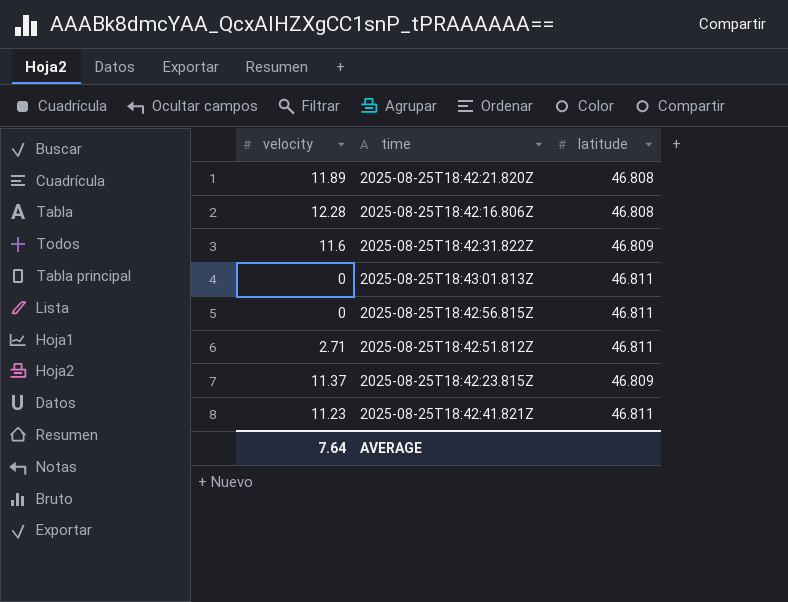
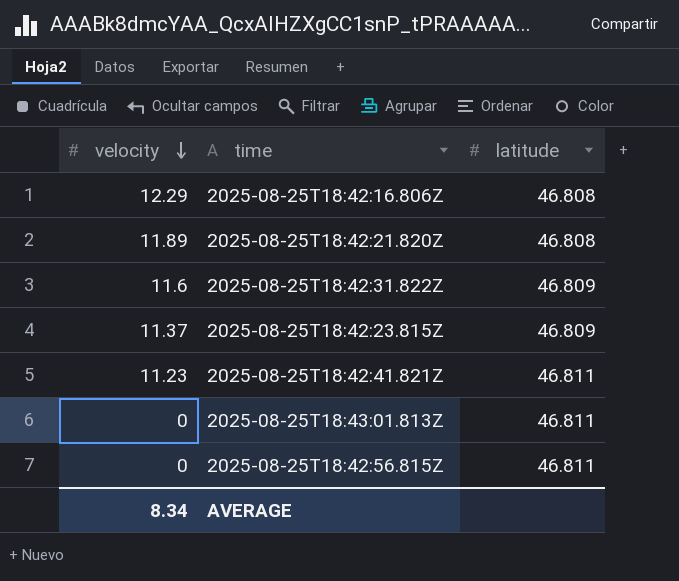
row order: none -> velocity descending
row 2025-08-25T18:42:51.812Z: 2.71 | 46.811 -> none
2025-08-25T18:42:16.806Z | velocity: 12.28 -> 12.29
AVERAGE | velocity: 7.64 -> 8.34

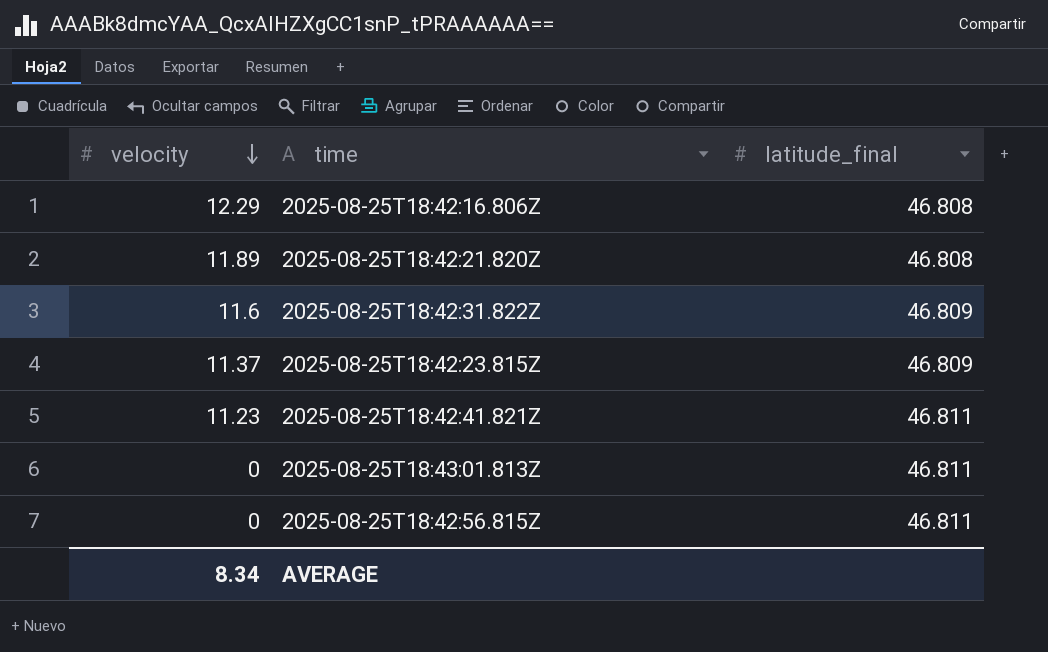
column name: latitude -> latitude_final

